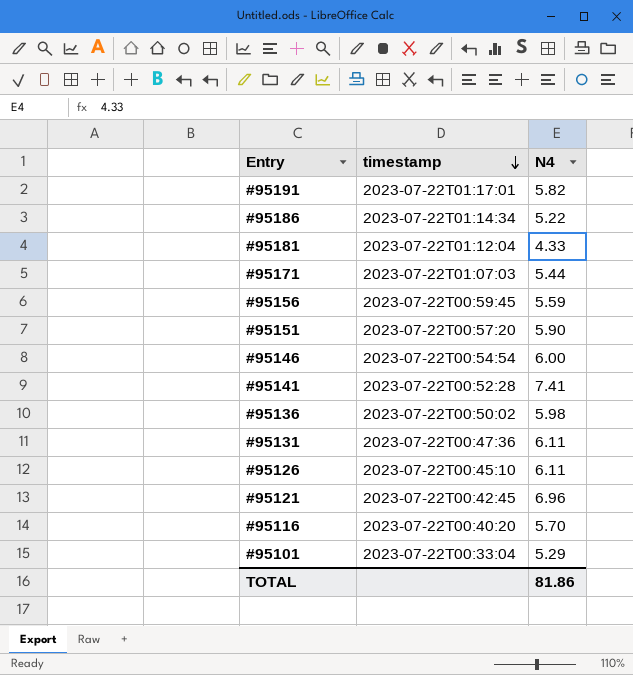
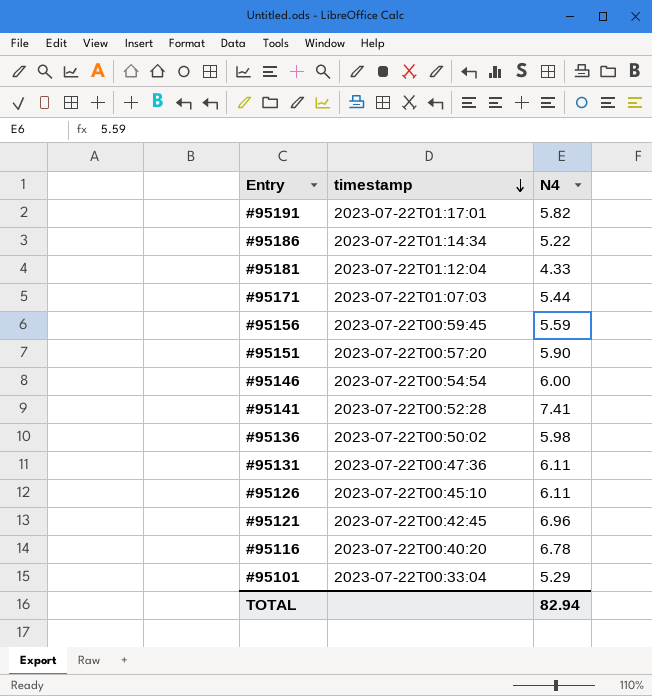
#95116 | N4: 5.70 -> 6.78
TOTAL | N4: 81.86 -> 82.94

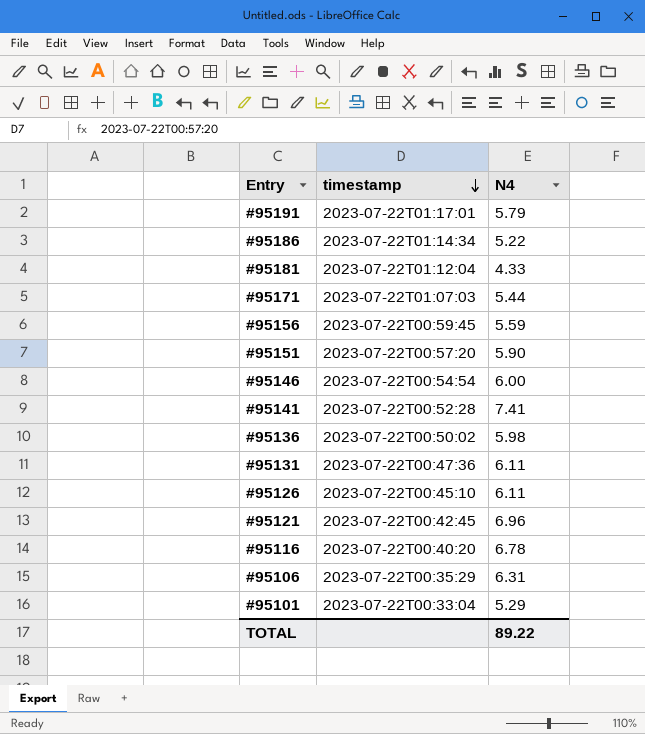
#95191 | N4: 5.82 -> 5.79
row #95106: none -> 2023-07-22T00:35:29 | 6.31
TOTAL | N4: 82.94 -> 89.22

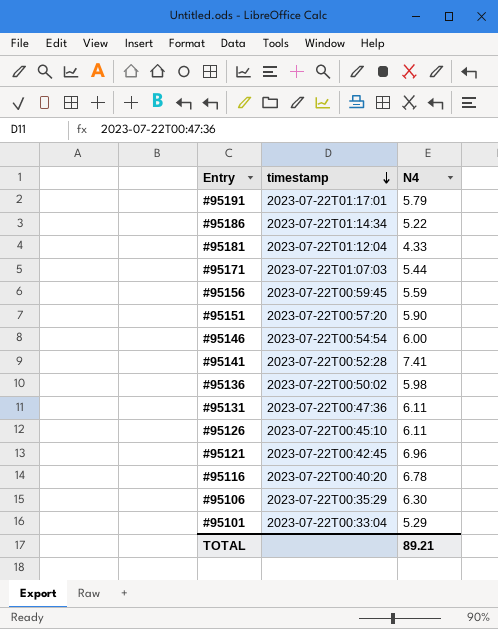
#95106 | N4: 6.31 -> 6.30
TOTAL | N4: 89.22 -> 89.21

